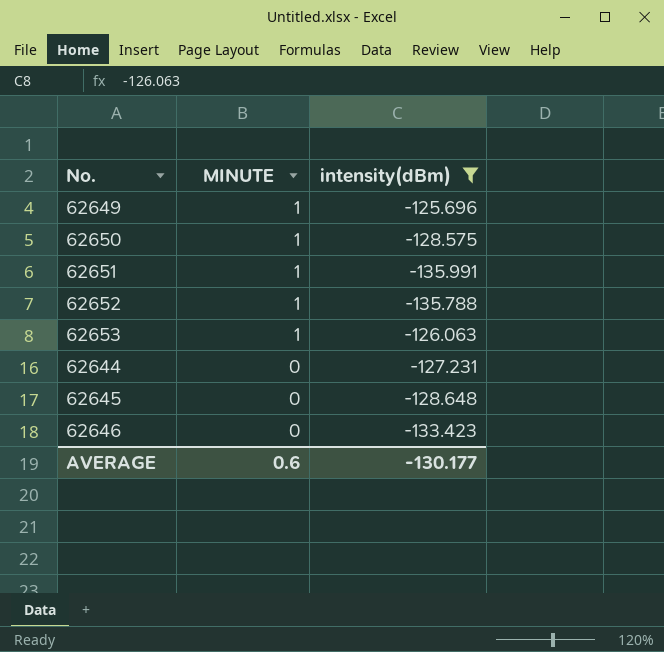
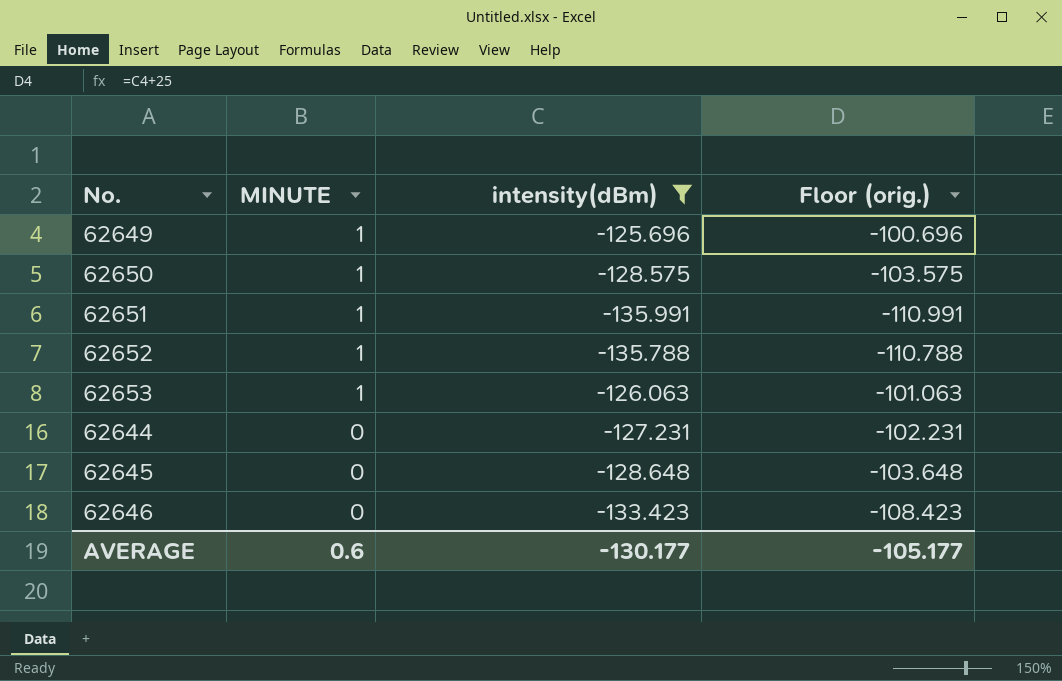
column Floor (orig.) | formula: none -> [intensity(dBm)] + 25

